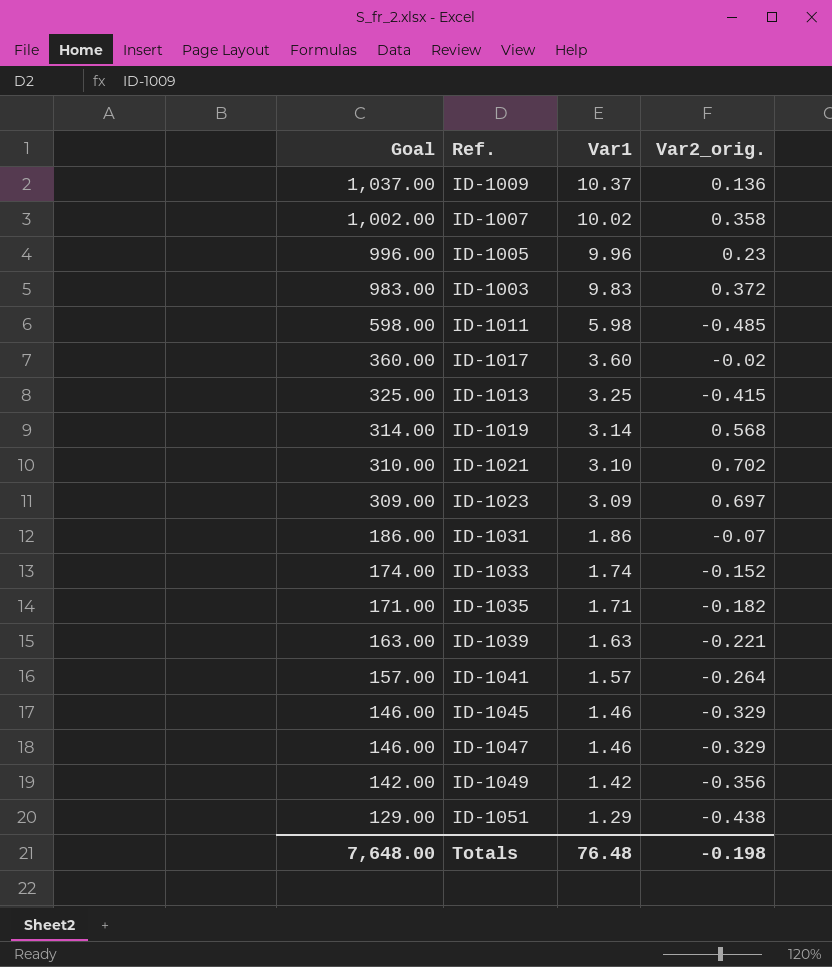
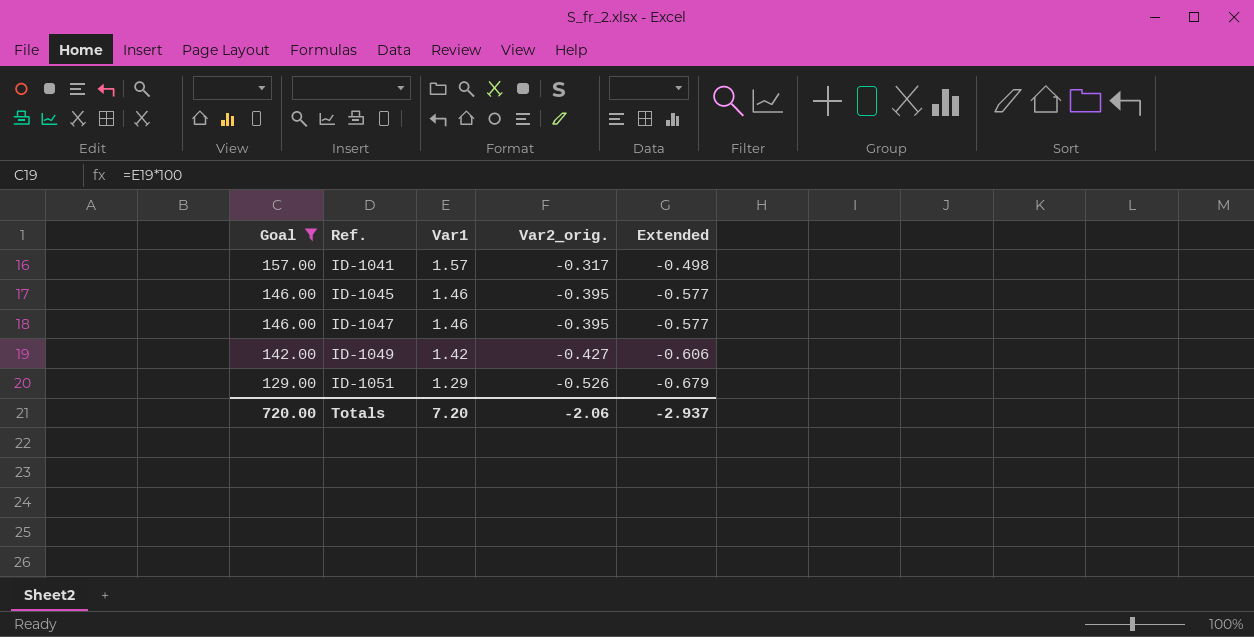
filter: none -> Goal <= 157.00
column Extended | formula: none -> [Var1] * [Var2_orig.]
ID-1041 | Var2_orig.: -0.264 -> -0.317
ID-1045 | Var2_orig.: -0.329 -> -0.395
ID-1047 | Var2_orig.: -0.329 -> -0.395
ID-1049 | Var2_orig.: -0.356 -> -0.427
ID-1051 | Var2_orig.: -0.438 -> -0.526
Totals | Goal: 7,648.00 -> 720.00
Totals | Var1: 76.48 -> 7.20
Totals | Var2_orig.: -0.198 -> -2.06

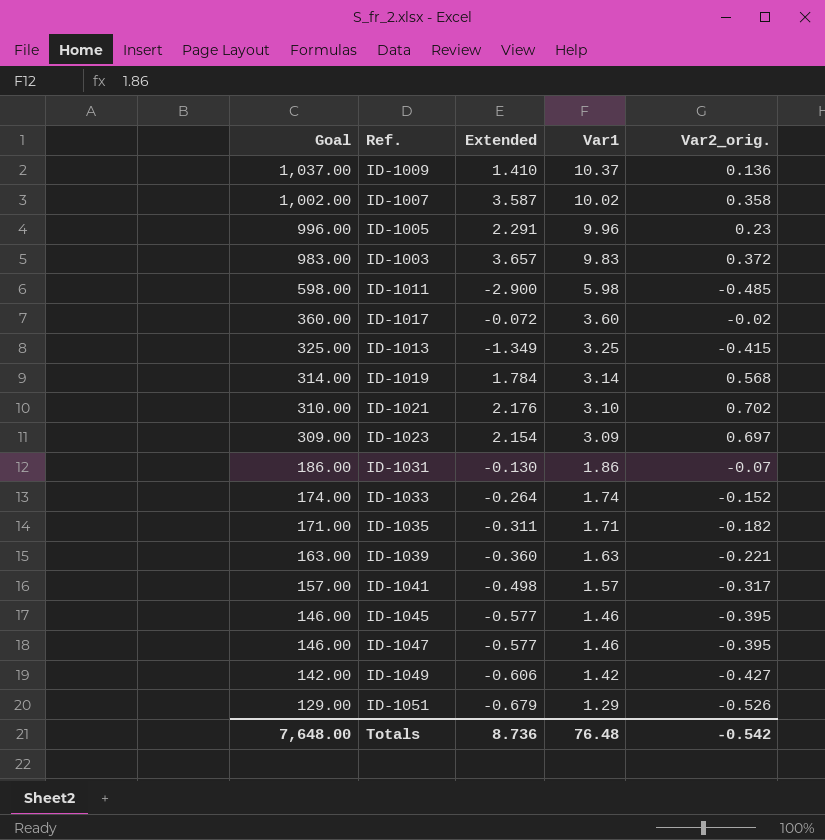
filter: Goal <= 157.00 -> none
column Extended | position: 5 -> 3
Totals | Goal: 720.00 -> 7,648.00
Totals | Extended: -2.937 -> 8.736
Totals | Var1: 7.20 -> 76.48
Totals | Var2_orig.: -2.06 -> -0.542

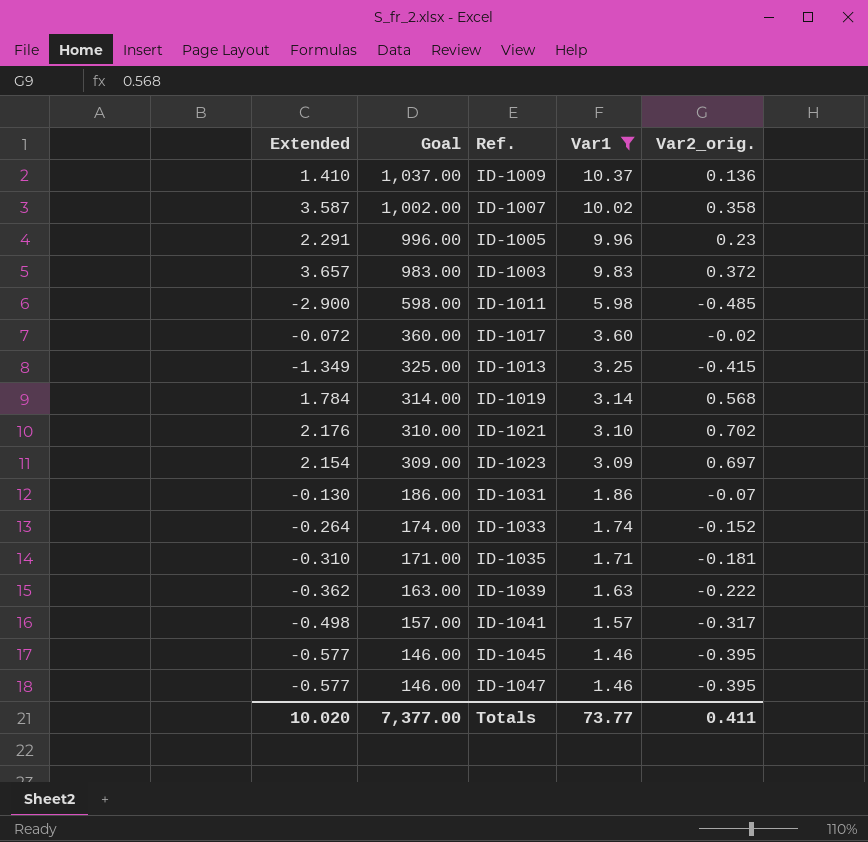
filter: none -> Var1 >= 1.46
column Extended | position: 3 -> 1
ID-1035 | Extended: -0.311 -> -0.310
ID-1035 | Var2_orig.: -0.182 -> -0.181
ID-1039 | Extended: -0.360 -> -0.362
ID-1039 | Var2_orig.: -0.221 -> -0.222
Totals | Extended: 8.736 -> 10.020
Totals | Goal: 7,648.00 -> 7,377.00
Totals | Var1: 76.48 -> 73.77
Totals | Var2_orig.: -0.542 -> 0.411

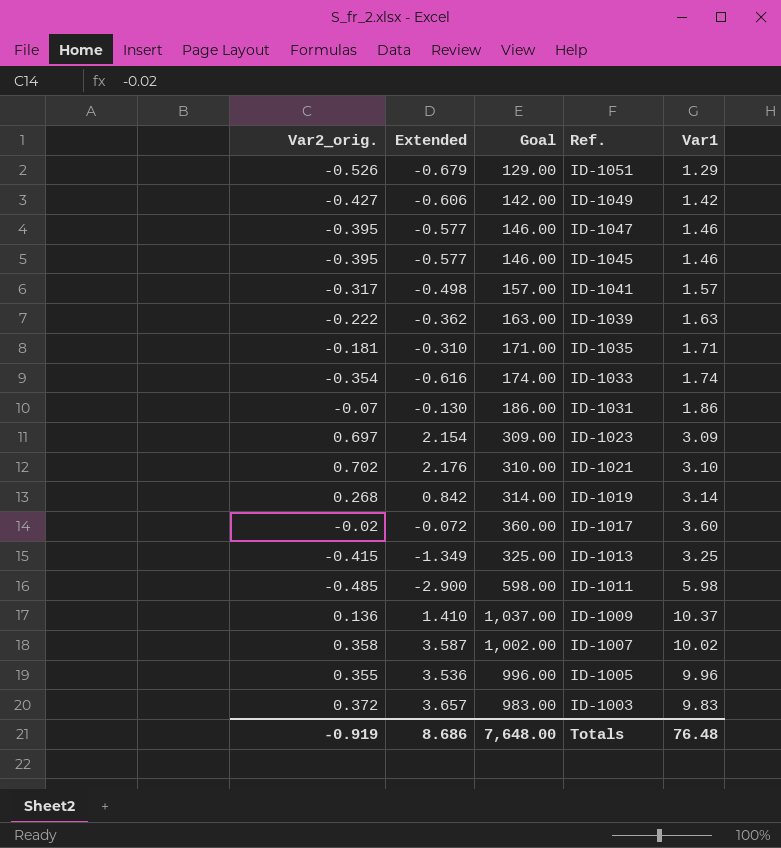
filter: Var1 >= 1.46 -> none
row order: Goal descending -> Ref. descending
column Var2_orig. | position: 5 -> 1
ID-1033 | Var2_orig.: -0.152 -> -0.354
ID-1033 | Extended: -0.264 -> -0.616
ID-1019 | Var2_orig.: 0.568 -> 0.268
ID-1019 | Extended: 1.784 -> 0.842
ID-1005 | Var2_orig.: 0.23 -> 0.355
ID-1005 | Extended: 2.291 -> 3.536
Totals | Var2_orig.: 0.411 -> -0.919
Totals | Extended: 10.020 -> 8.686
Totals | Goal: 7,377.00 -> 7,648.00
Totals | Var1: 73.77 -> 76.48

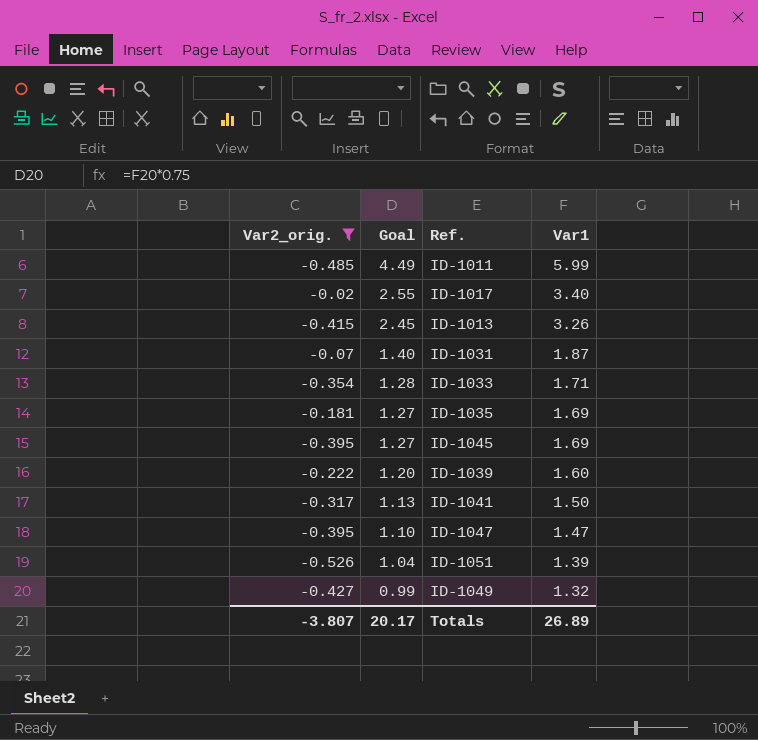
filter: none -> Var2_orig. <= -0.02
row order: Ref. descending -> Goal descending
column Extended | formula: [Var2_orig.] * [Var1] -> none
column Goal | formula: [Var1] * 100 -> [Var1] * 0.75
ID-1011 | Var1: 5.98 -> 5.99
ID-1017 | Var1: 3.60 -> 3.40
ID-1013 | Var1: 3.25 -> 3.26
ID-1031 | Var1: 1.86 -> 1.87
ID-1033 | Var1: 1.74 -> 1.71
ID-1035 | Var1: 1.71 -> 1.69
ID-1045 | Var1: 1.46 -> 1.69
ID-1039 | Var1: 1.63 -> 1.60
ID-1041 | Var1: 1.57 -> 1.50
ID-1047 | Var1: 1.46 -> 1.47
ID-1051 | Var1: 1.29 -> 1.39
ID-1049 | Var1: 1.42 -> 1.32
Totals | Var2_orig.: -0.919 -> -3.807
Totals | Goal: 7,648.00 -> 20.17
Totals | Var1: 76.48 -> 26.89

